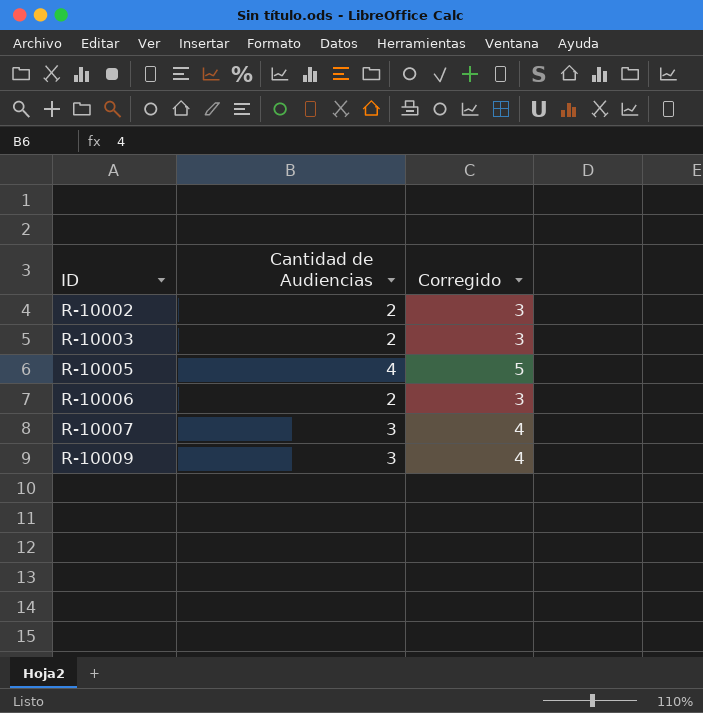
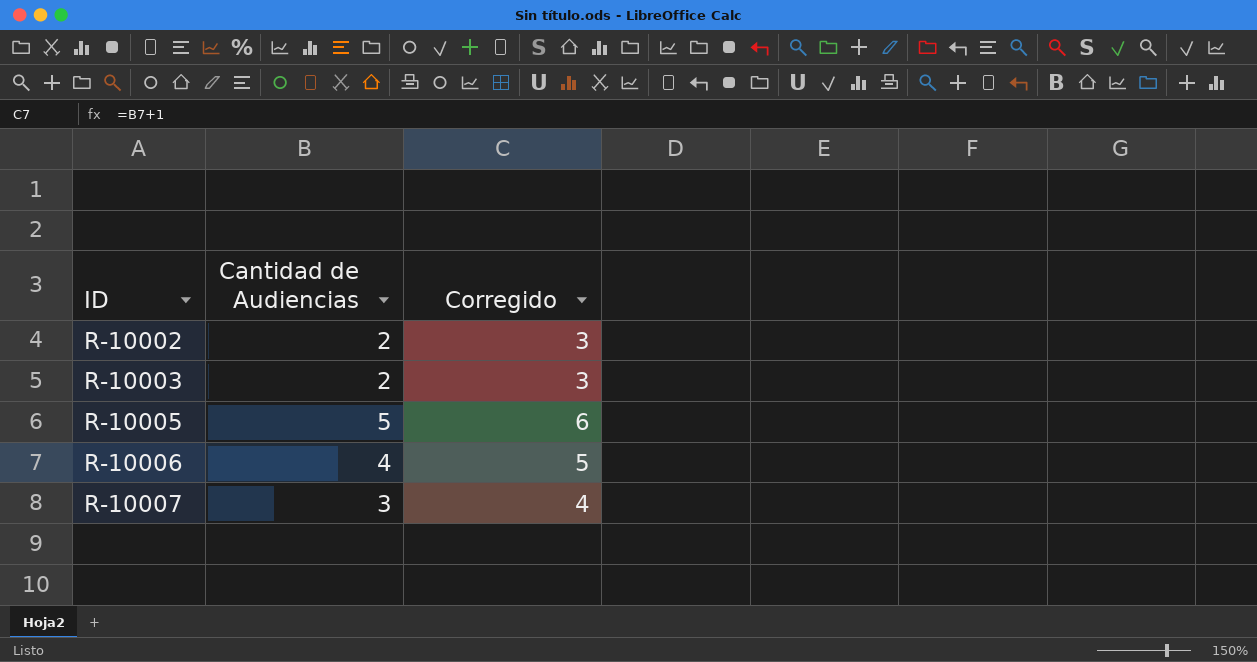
row R-10009: 3 | 4 -> none
R-10005 | Cantidad de Audiencias: 4 -> 5
R-10005 | Corregido: 5 -> 6
R-10006 | Cantidad de Audiencias: 2 -> 4
R-10006 | Corregido: 3 -> 5

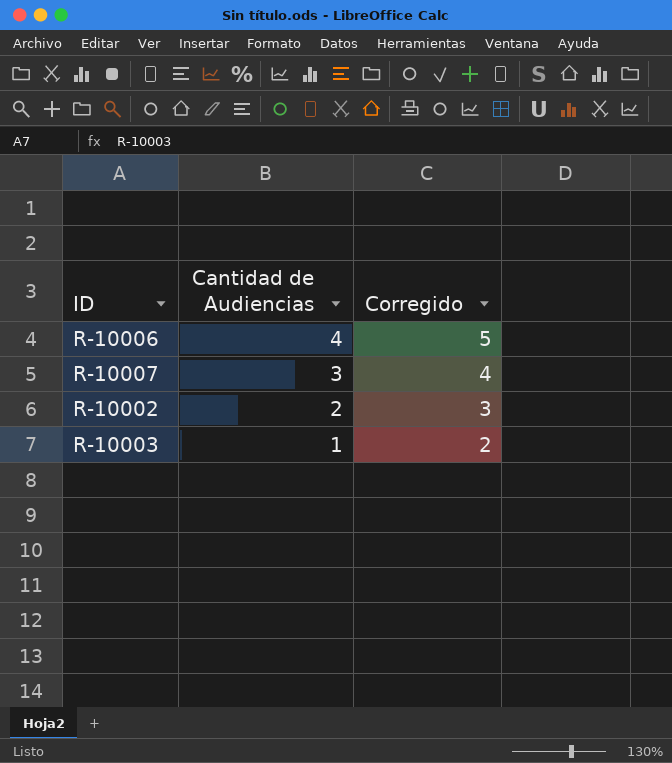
row order: ID ascending -> Cantidad de Audiencias descending
row R-10005: 5 | 6 -> none
R-10003 | Cantidad de Audiencias: 2 -> 1
R-10003 | Corregido: 3 -> 2

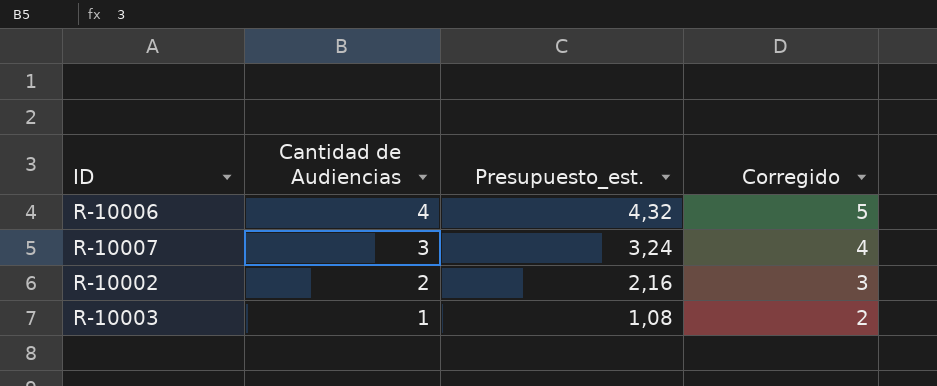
column Presupuesto_est. | formula: none -> [Cantidad de Audiencias] * 1,08

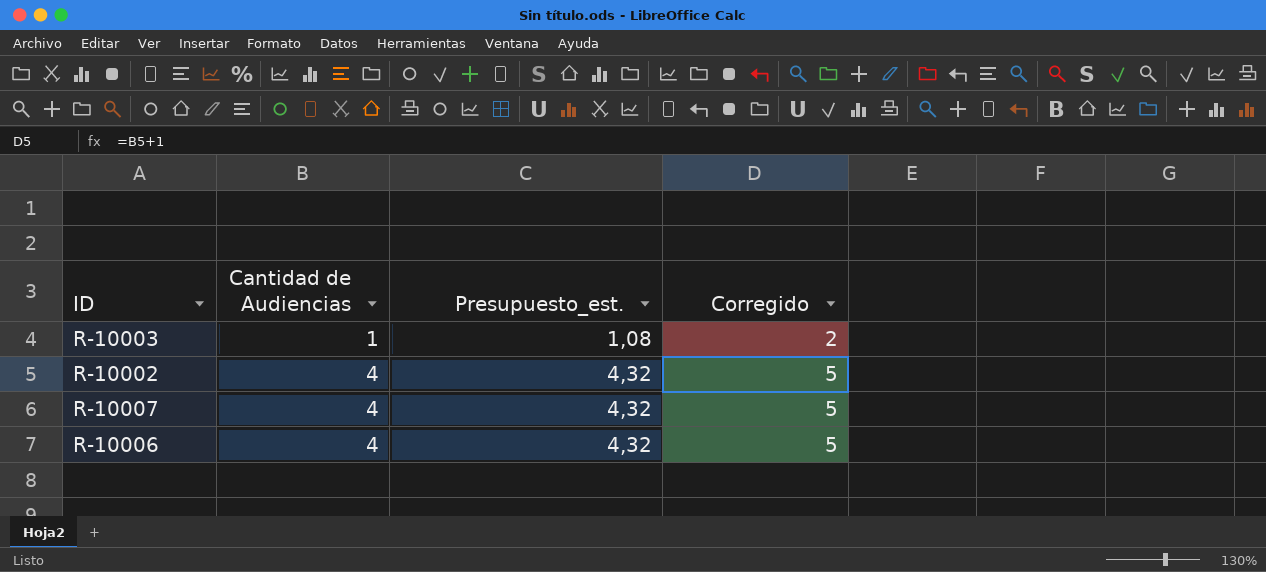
row order: Cantidad de Audiencias descending -> Cantidad de Audiencias ascending
R-10002 | Cantidad de Audiencias: 2 -> 4
R-10002 | Presupuesto_est.: 2,16 -> 4,32
R-10002 | Corregido: 3 -> 5
R-10007 | Cantidad de Audiencias: 3 -> 4
R-10007 | Presupuesto_est.: 3,24 -> 4,32
R-10007 | Corregido: 4 -> 5

